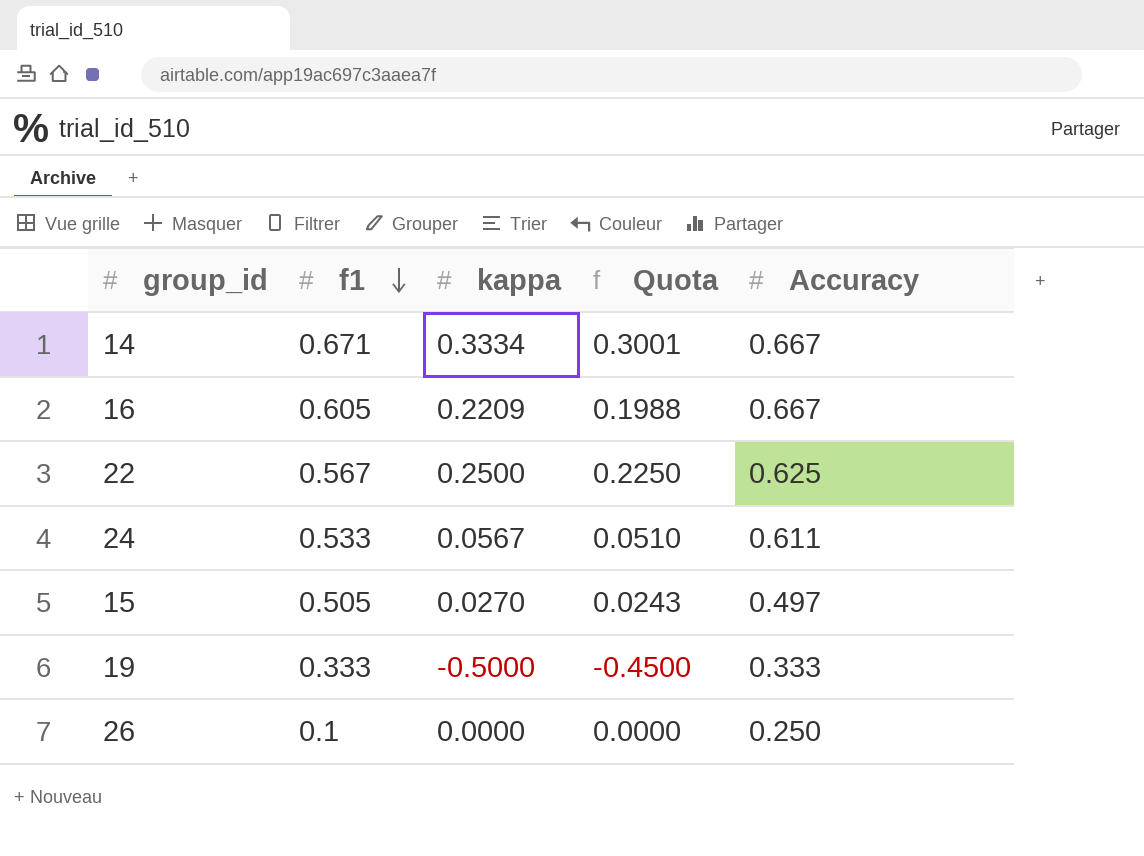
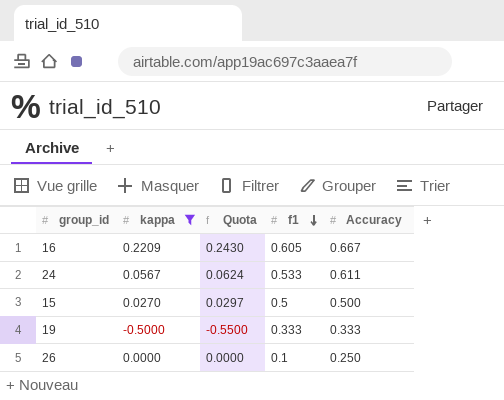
filter: none -> kappa <= 0.2209
column Quota | formula: [kappa] * 0.9 -> [kappa] * 1.1
column f1 | position: 2 -> 4
15 | f1: 0.505 -> 0.5
15 | Accuracy: 0.497 -> 0.500

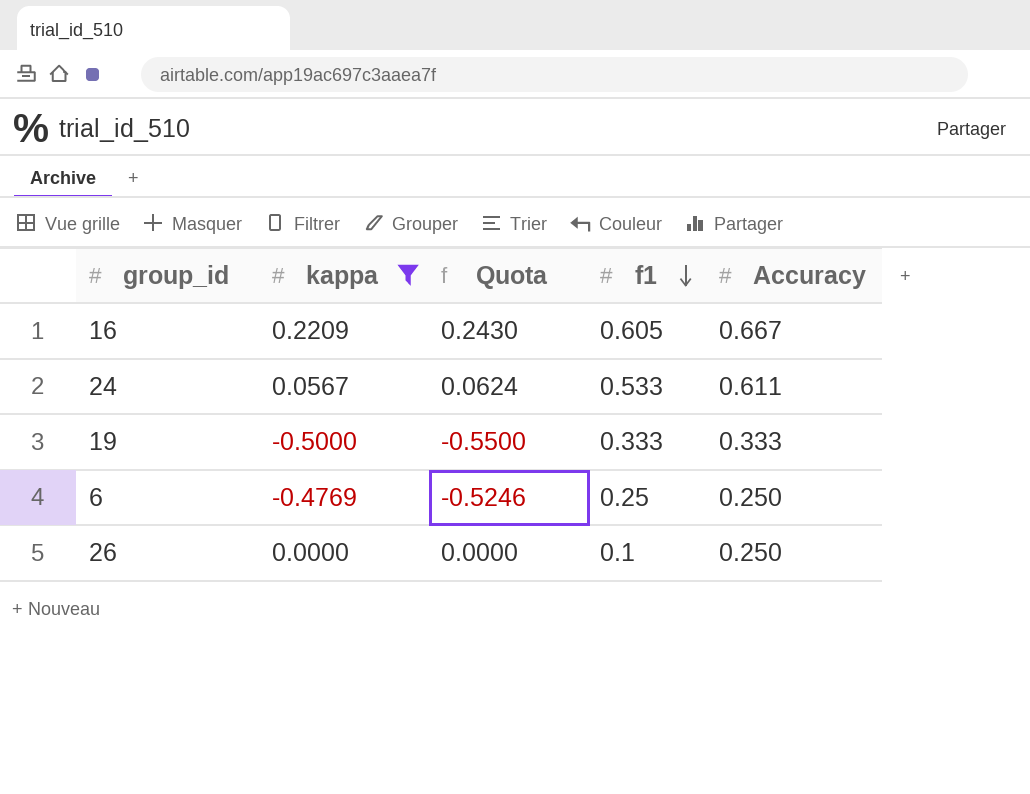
row 15: 0.0270 | 0.0297 | 0.5 | 0.500 -> none
row 6: none -> -0.4769 | -0.5246 | 0.25 | 0.250

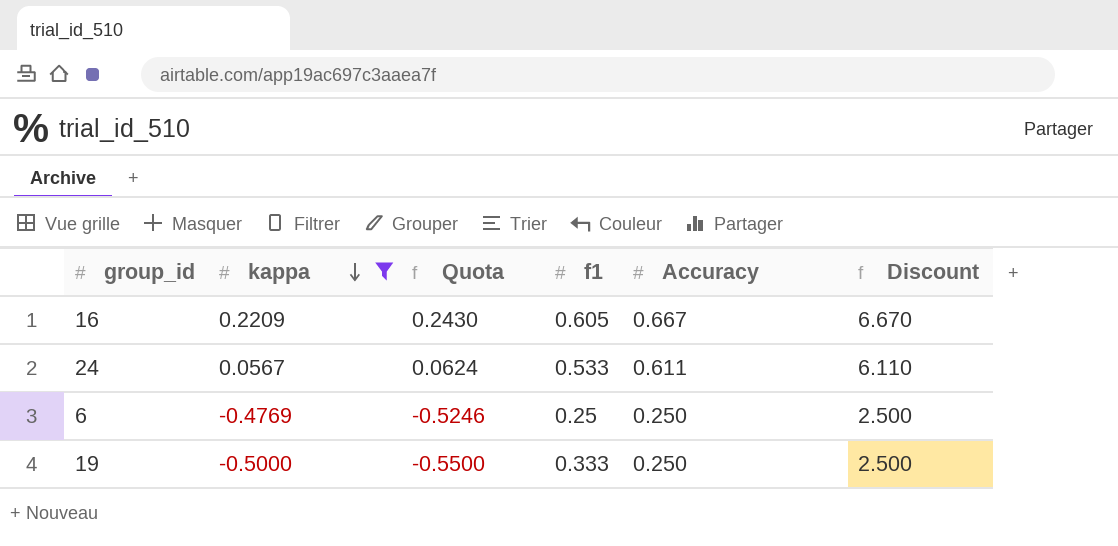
row order: f1 descending -> kappa descending
column Discount | formula: none -> [Accuracy] * 10
row 26: 0.0000 | 0.0000 | 0.1 | 0.250 -> none
19 | Accuracy: 0.333 -> 0.250

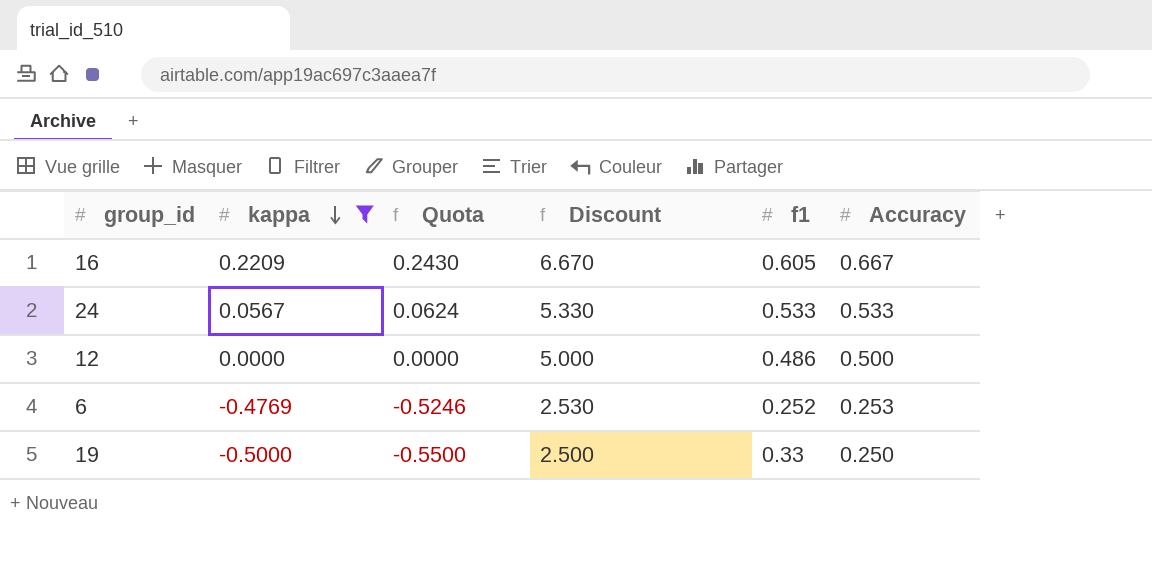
column Discount | position: 6 -> 4
24 | Discount: 6.110 -> 5.330
24 | Accuracy: 0.611 -> 0.533
row 12: none -> 0.0000 | 0.0000 | 5.000 | 0.486 | 0.500
6 | Discount: 2.500 -> 2.530
6 | f1: 0.25 -> 0.252
6 | Accuracy: 0.250 -> 0.253
19 | f1: 0.333 -> 0.33

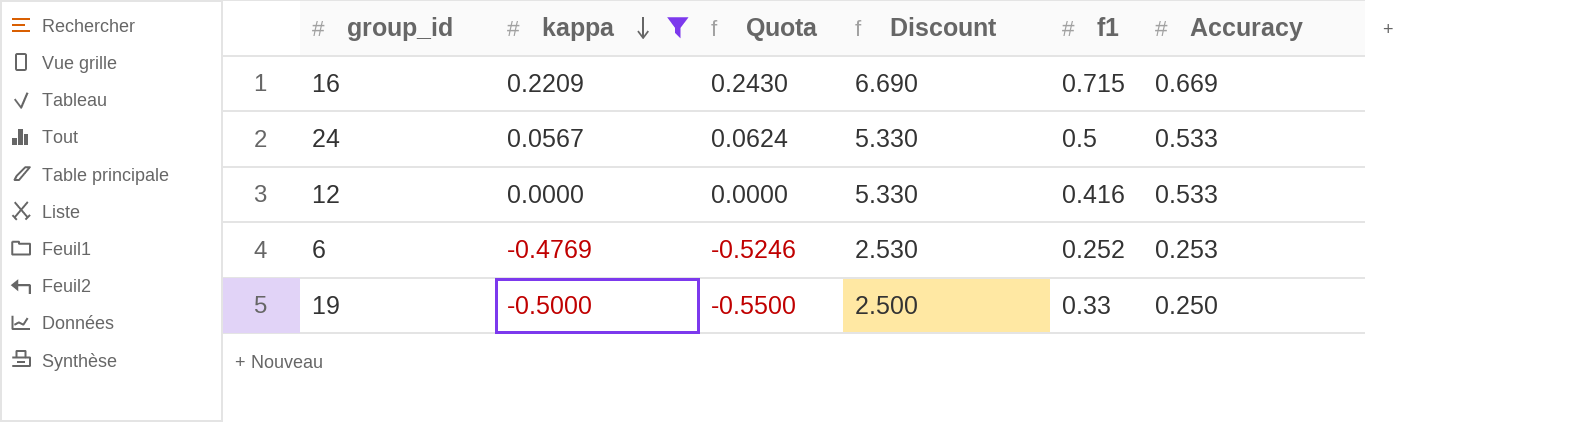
16 | Discount: 6.670 -> 6.690
16 | f1: 0.605 -> 0.715
16 | Accuracy: 0.667 -> 0.669
24 | f1: 0.533 -> 0.5
12 | Discount: 5.000 -> 5.330
12 | f1: 0.486 -> 0.416
12 | Accuracy: 0.500 -> 0.533

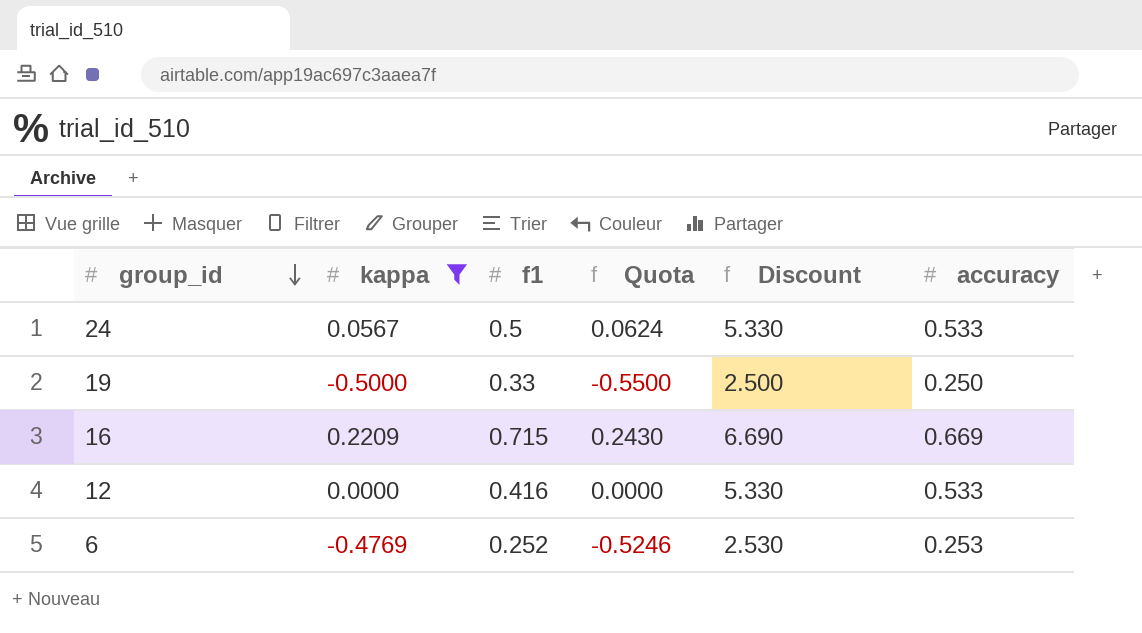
row order: kappa descending -> group_id descending
column f1 | position: 5 -> 3
column name: Accuracy -> accuracy

